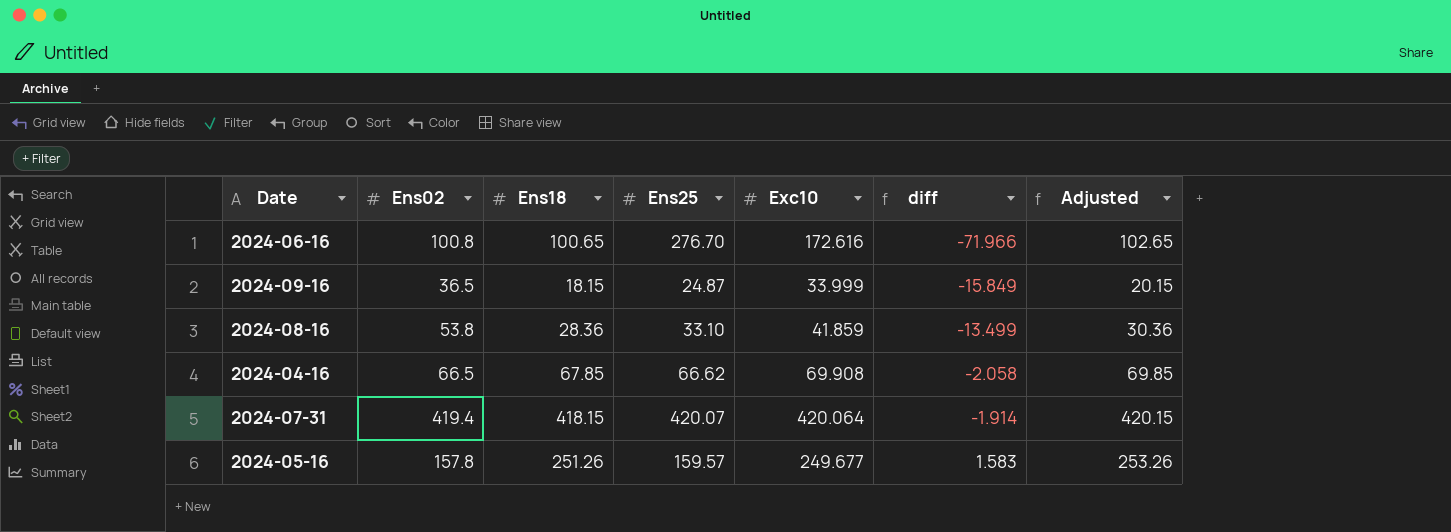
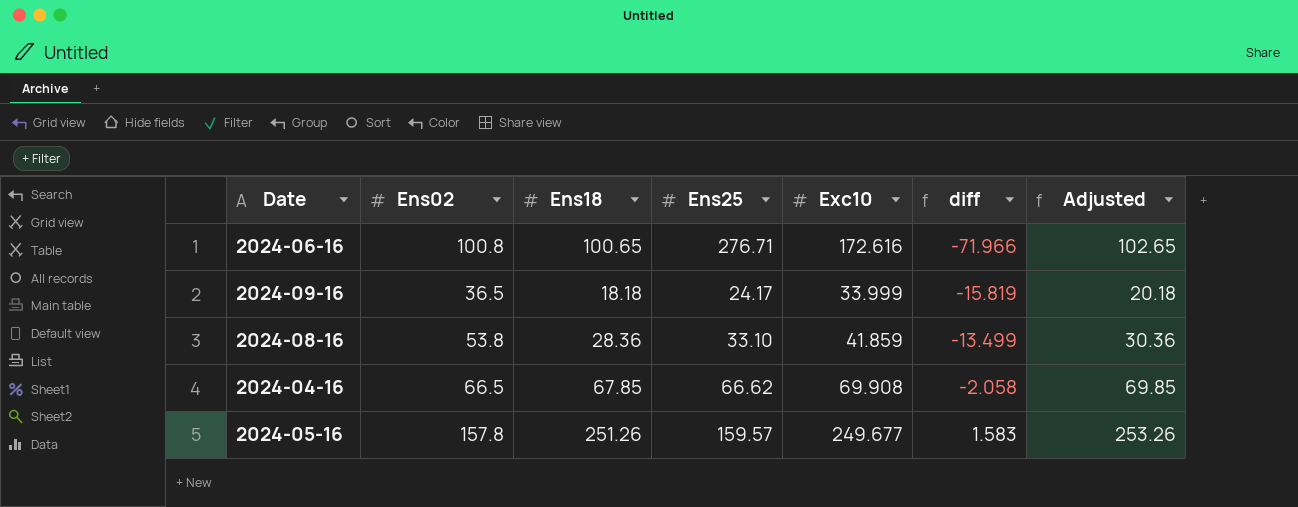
row 2024-07-31: 419.4 | 418.15 | 420.07 | 420.064 | -1.914 | 420.15 -> none
2024-06-16 | Ens25: 276.70 -> 276.71
2024-09-16 | Ens18: 18.15 -> 18.18
2024-09-16 | Ens25: 24.87 -> 24.17
2024-09-16 | diff: -15.849 -> -15.819
2024-09-16 | Adjusted: 20.15 -> 20.18

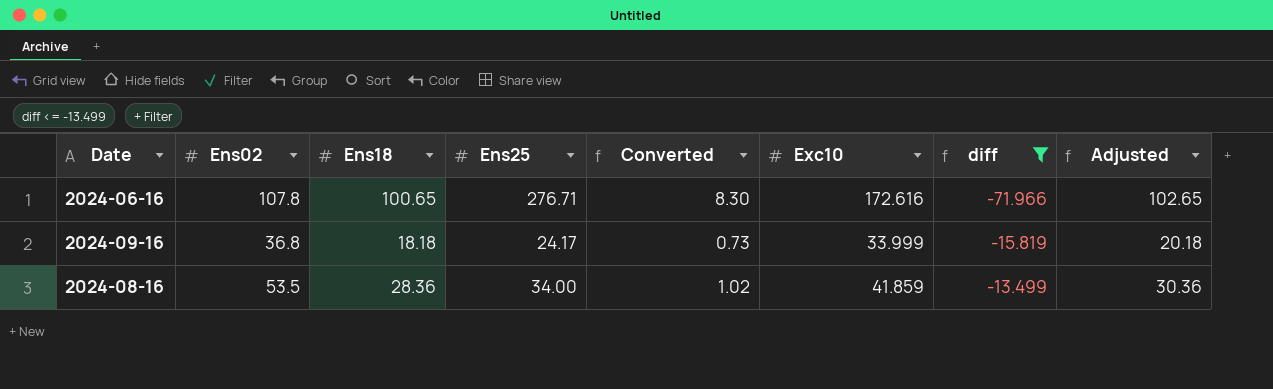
filter: none -> diff <= -13.499
column Converted | formula: none -> [Ens25] * 0.03
2024-06-16 | Ens02: 100.8 -> 107.8
2024-09-16 | Ens02: 36.5 -> 36.8
2024-08-16 | Ens02: 53.8 -> 53.5
2024-08-16 | Ens25: 33.10 -> 34.00

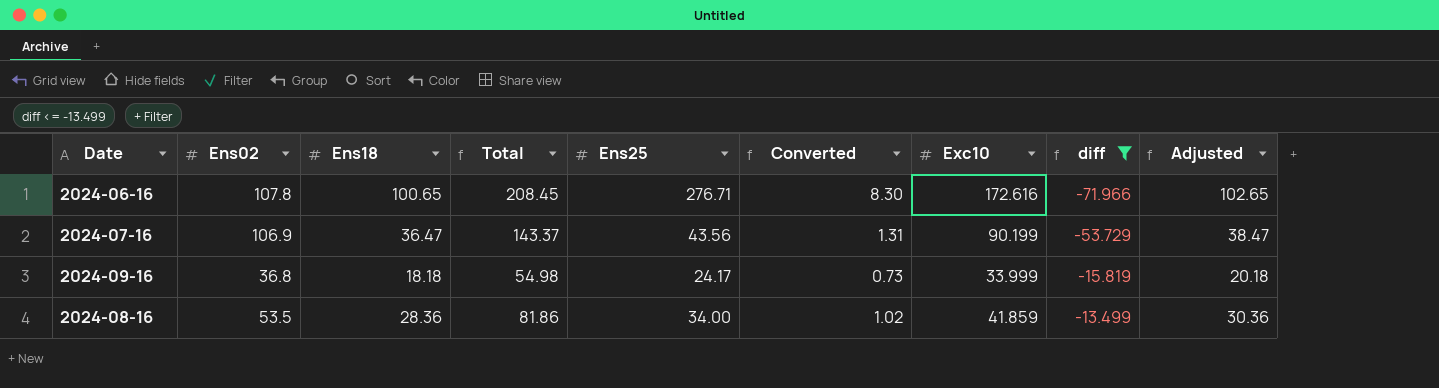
column Total | formula: none -> [Ens02] + [Ens18]
row 2024-07-16: none -> 106.9 | 36.47 | 143.37 | 43.56 | 1.31 | 90.199 | -53.729 | 38.47

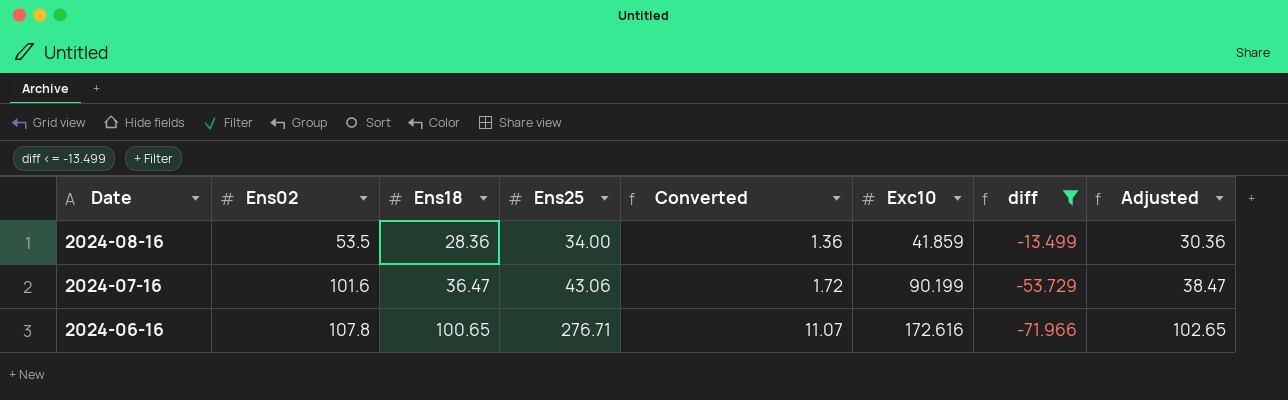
row order: diff ascending -> Date descending
column Total | formula: [Ens02] + [Ens18] -> none
column Converted | formula: [Ens25] * 0.03 -> [Ens25] * 0.04
row 2024-09-16: 36.8 | 18.18 | 54.98 | 24.17 | 0.73 | 33.999 | -15.819 | 20.18 -> none
2024-07-16 | Ens02: 106.9 -> 101.6
2024-07-16 | Ens25: 43.56 -> 43.06

